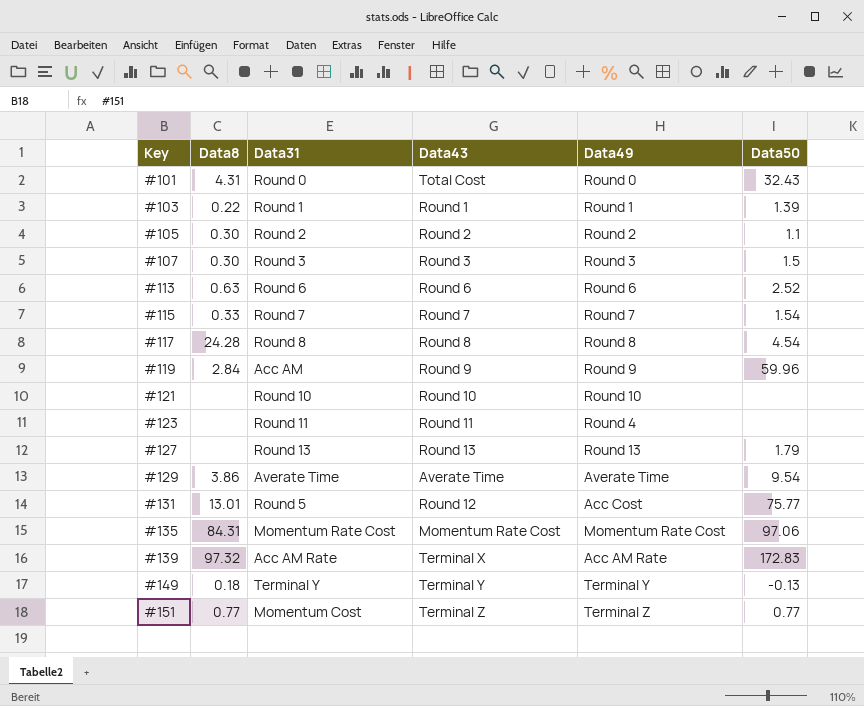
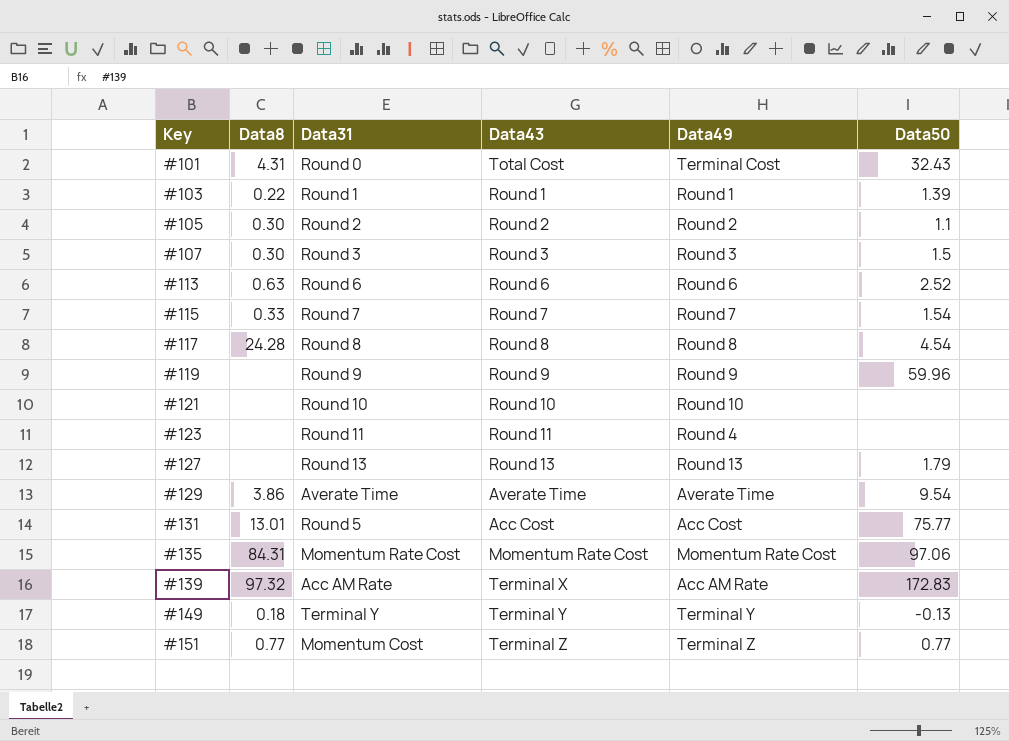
#101 | Data49: Round 0 -> Terminal Cost
#119 | Data8: 2.84 -> none
#119 | Data31: Acc AM -> Round 9
#131 | Data43: Round 12 -> Acc Cost

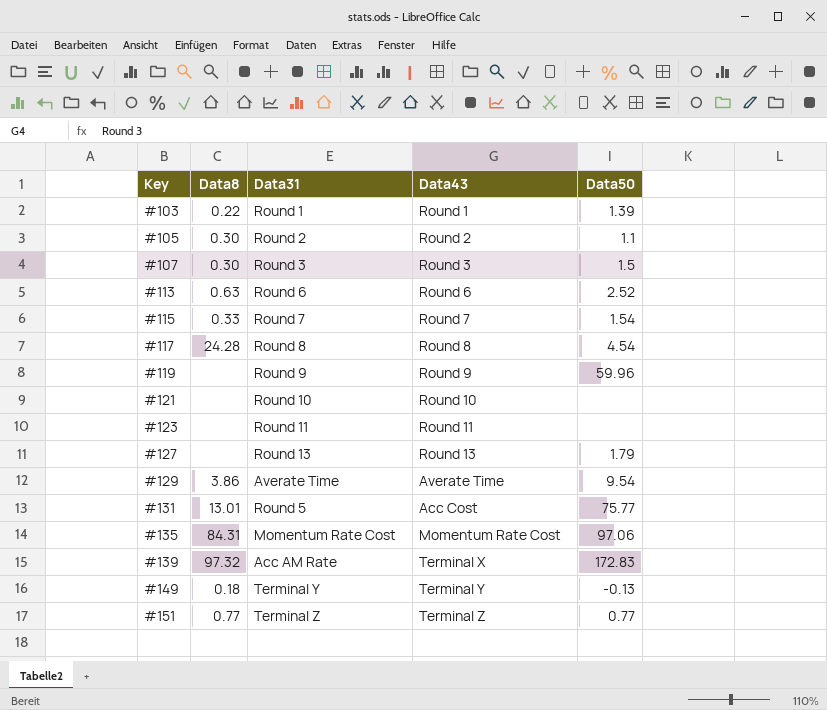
column Data49 | position: 5 -> none
row #101: 4.31 | Round 0 | Total Cost | Terminal Cost | 32.43 -> none
#151 | Data31: Momentum Cost -> Terminal Z

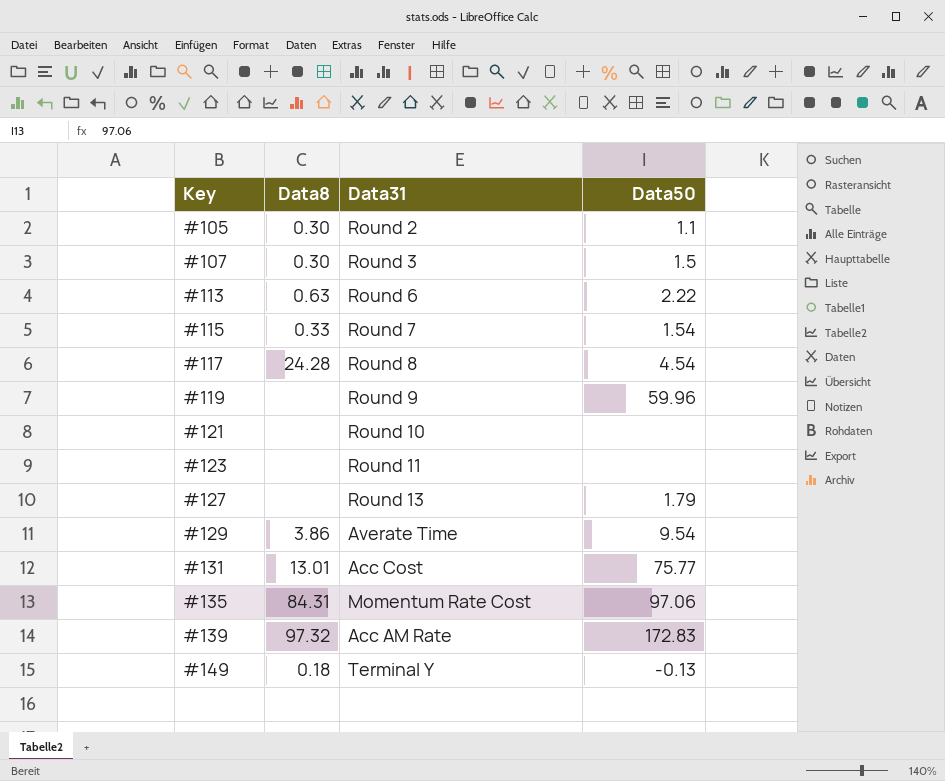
column Data43 | position: 4 -> none
row #103: 0.22 | Round 1 | Round 1 | 1.39 -> none
row #151: 0.77 | Terminal Z | Terminal Z | 0.77 -> none
#113 | Data50: 2.52 -> 2.22
#131 | Data31: Round 5 -> Acc Cost

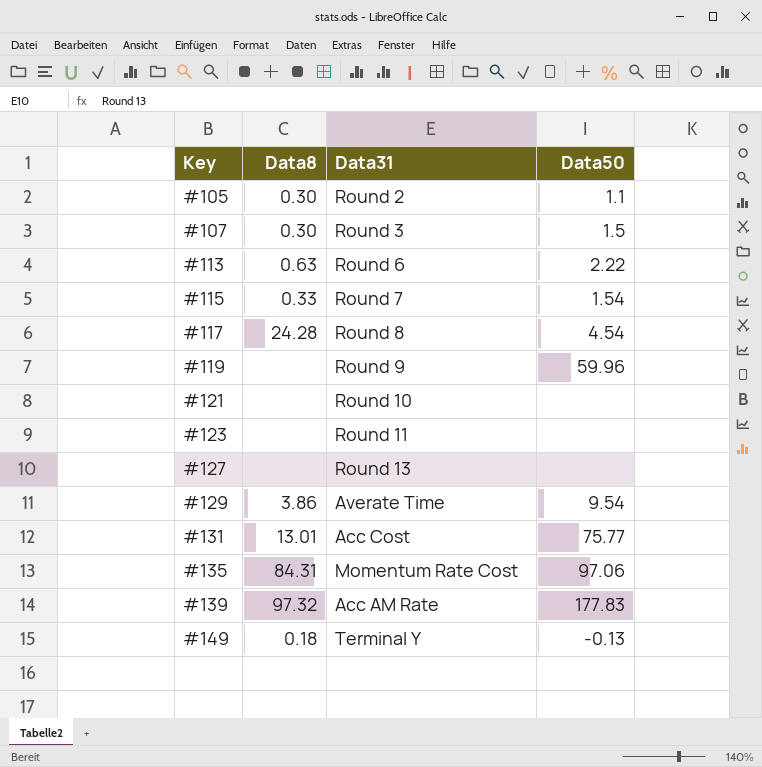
#127 | Data50: 1.79 -> none
#139 | Data50: 172.83 -> 177.83

